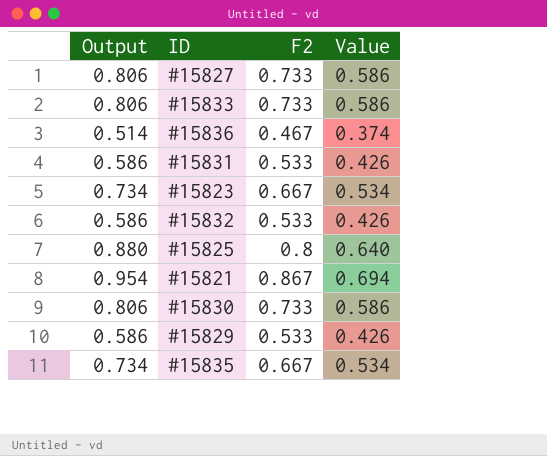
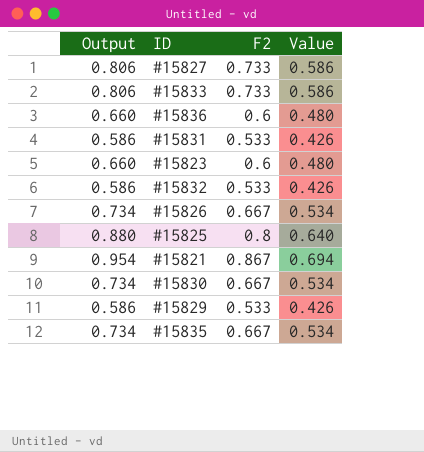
#15836 | Output: 0.514 -> 0.660
#15836 | F2: 0.467 -> 0.6
#15836 | Value: 0.374 -> 0.480
#15823 | Output: 0.734 -> 0.660
#15823 | F2: 0.667 -> 0.6
#15823 | Value: 0.534 -> 0.480
row #15826: none -> 0.734 | 0.667 | 0.534
#15830 | Output: 0.806 -> 0.734
#15830 | F2: 0.733 -> 0.667
#15830 | Value: 0.586 -> 0.534

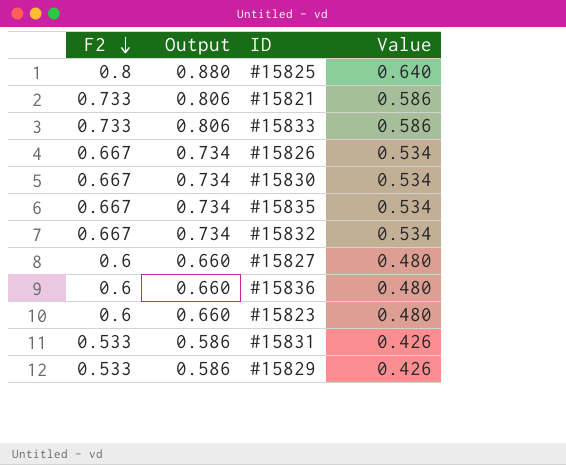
row order: none -> F2 descending
column F2 | position: 3 -> 1
#15821 | F2: 0.867 -> 0.733
#15821 | Output: 0.954 -> 0.806
#15821 | Value: 0.694 -> 0.586
#15832 | F2: 0.533 -> 0.667
#15832 | Output: 0.586 -> 0.734
#15832 | Value: 0.426 -> 0.534
#15827 | F2: 0.733 -> 0.6
#15827 | Output: 0.806 -> 0.660
#15827 | Value: 0.586 -> 0.480

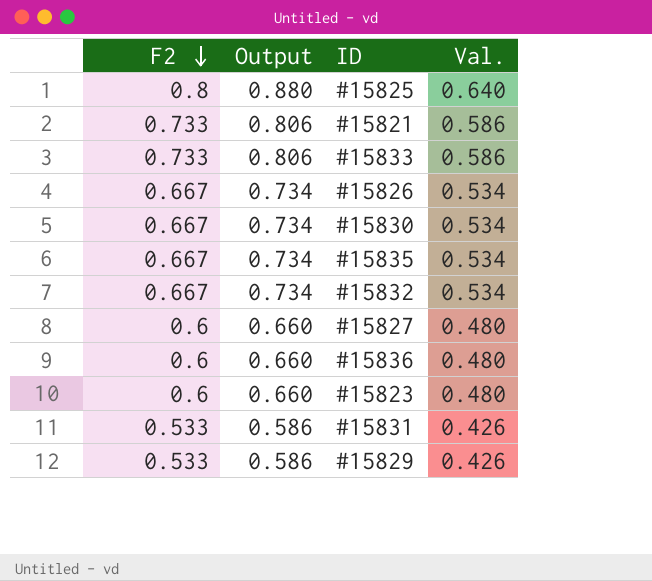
column name: Value -> Val.

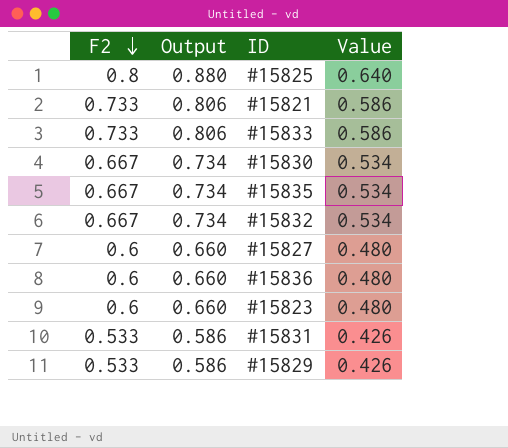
column name: Val. -> Value
row #15826: 0.667 | 0.734 | 0.534 -> none

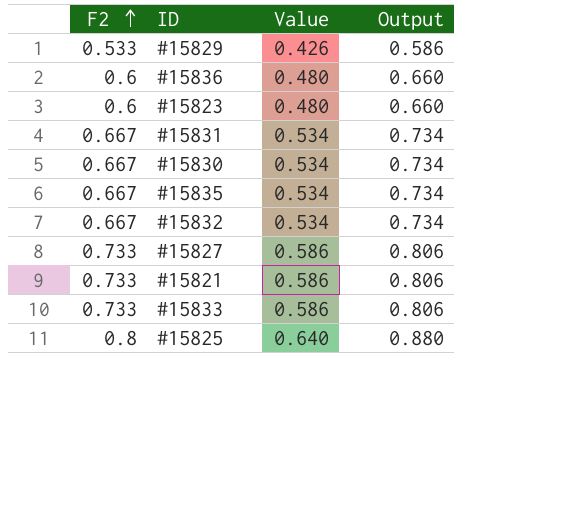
row order: F2 descending -> F2 ascending
column Output | position: 2 -> 4
#15831 | F2: 0.533 -> 0.667
#15831 | Value: 0.426 -> 0.534
#15831 | Output: 0.586 -> 0.734
#15827 | F2: 0.6 -> 0.733
#15827 | Value: 0.480 -> 0.586
#15827 | Output: 0.660 -> 0.806

